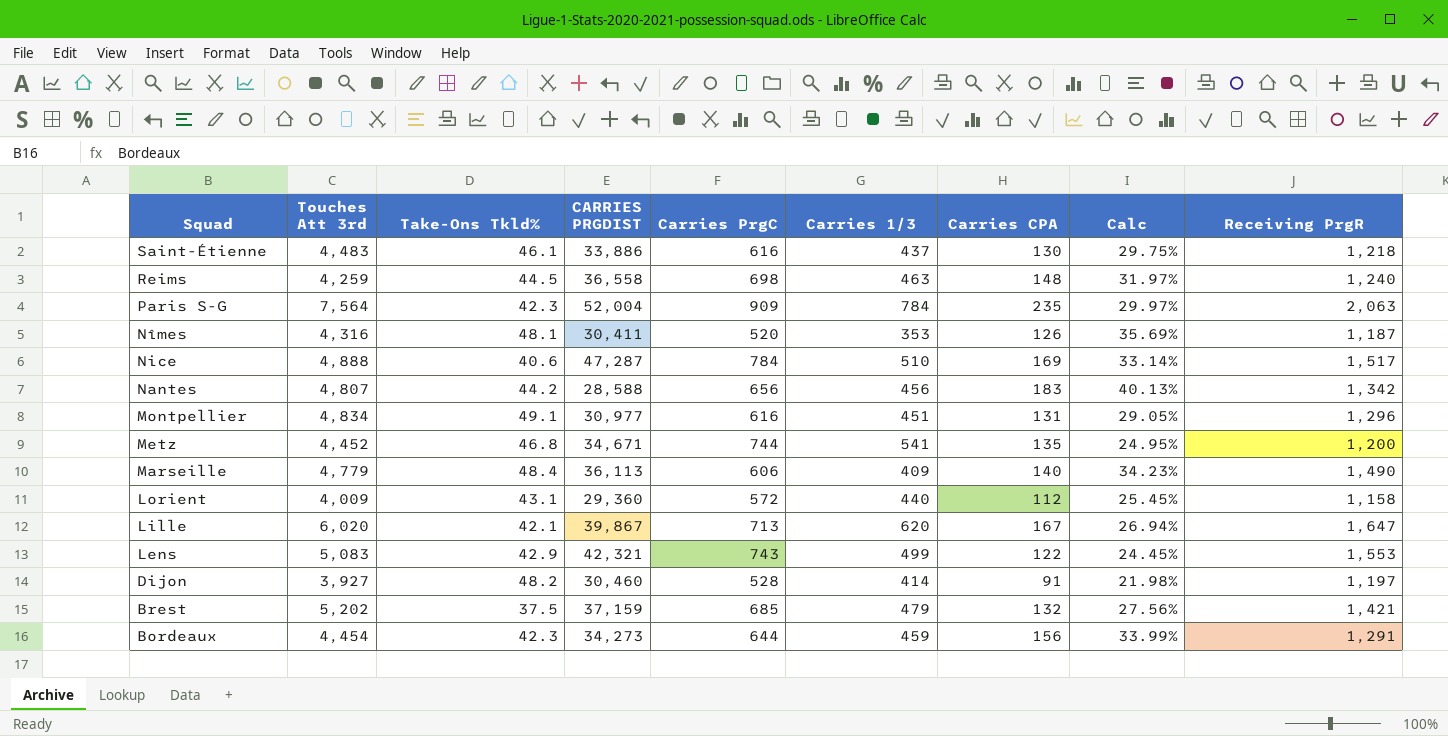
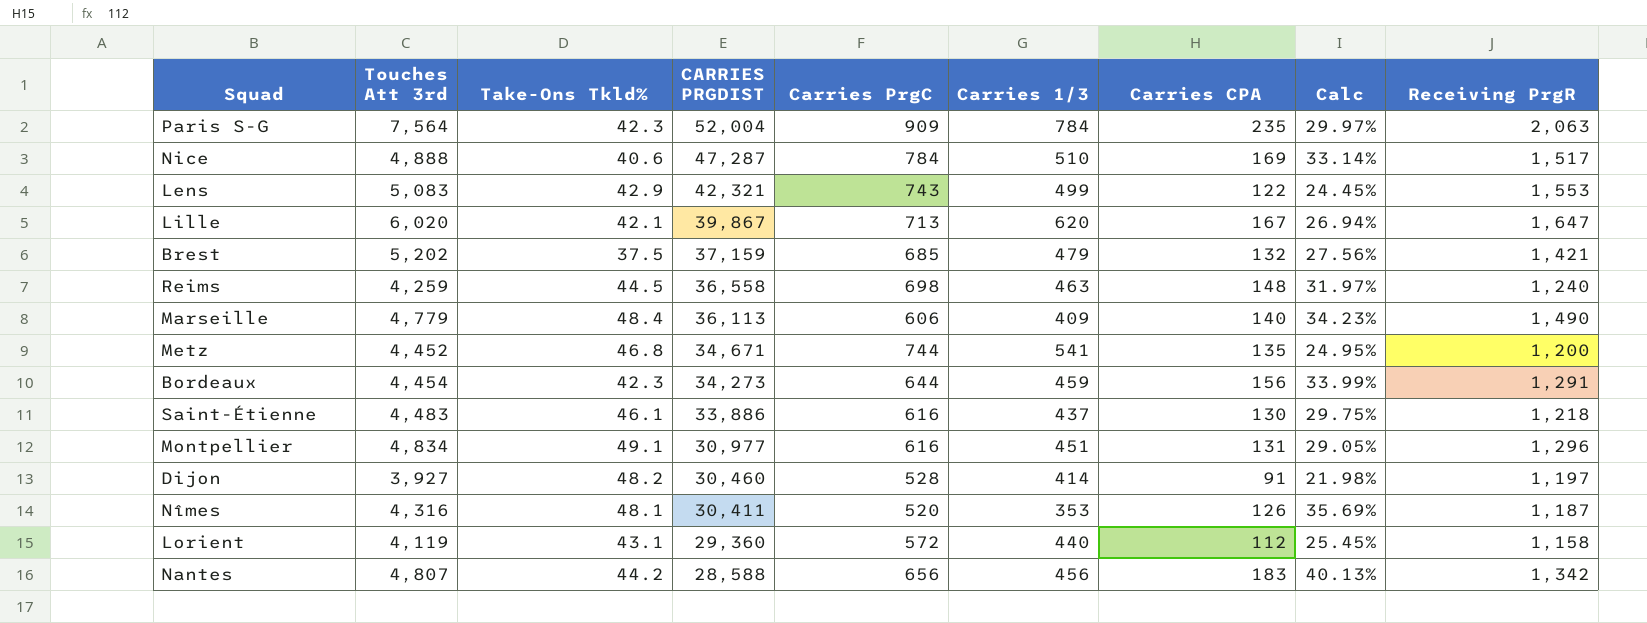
row order: Squad descending -> CARRIES PRGDIST descending
Lorient | Touches Att 3rd: 4,009 -> 4,119

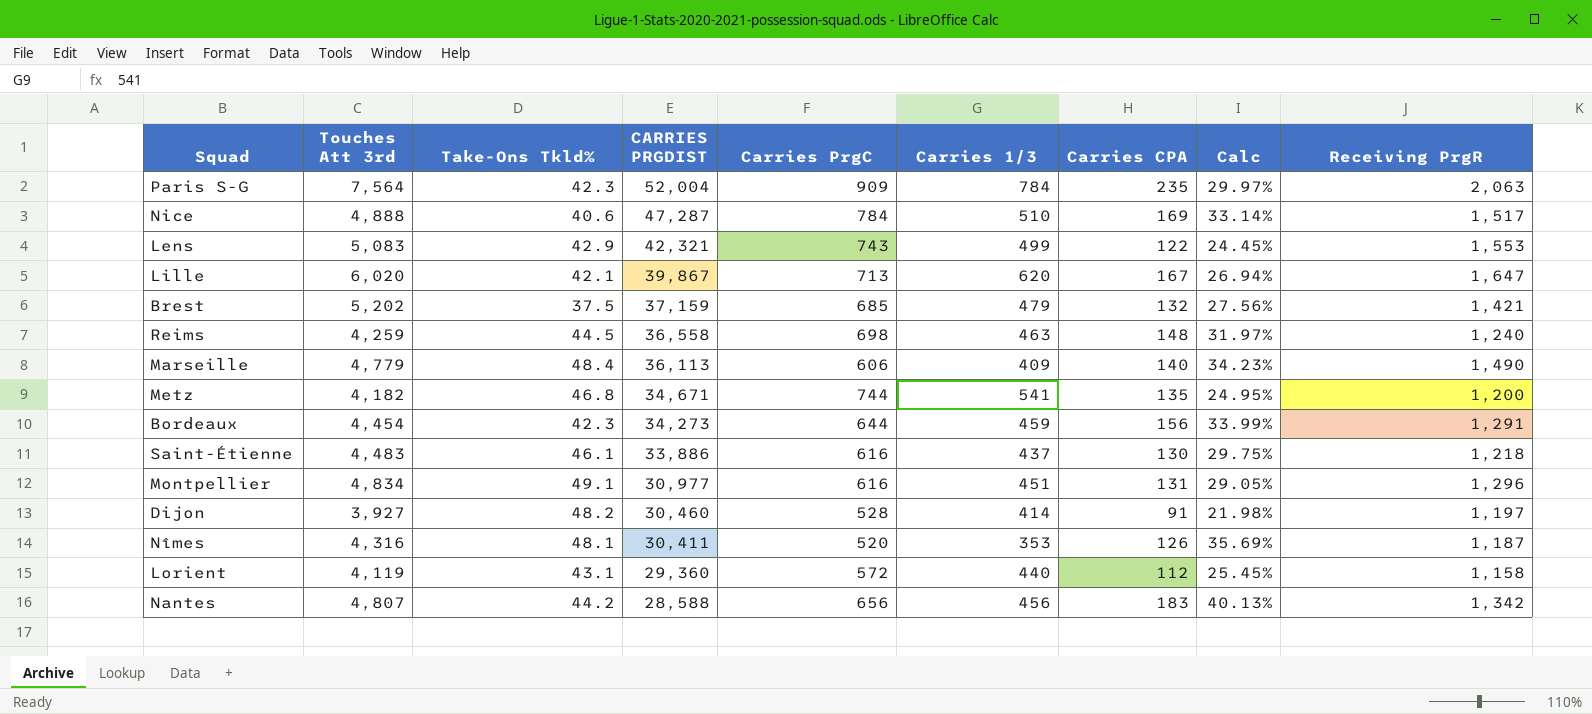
Metz | Touches Att 3rd: 4,452 -> 4,182

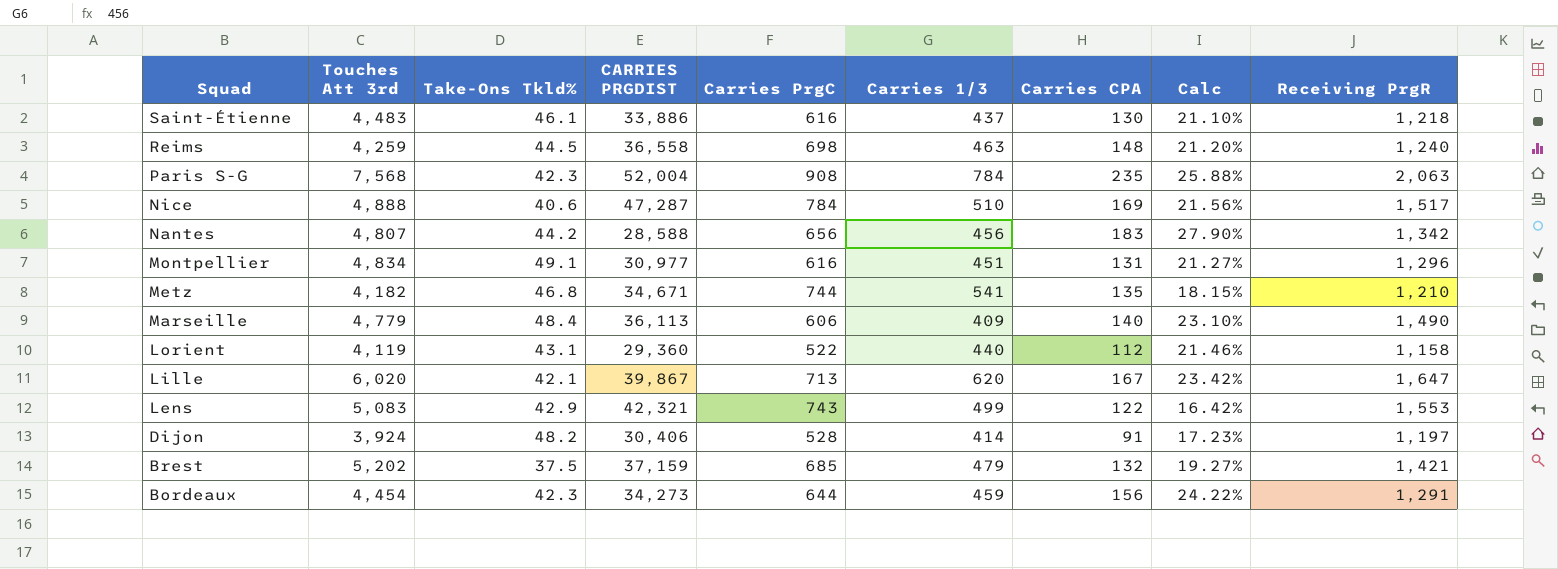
row order: CARRIES PRGDIST descending -> Squad descending
column Calc | formula: [Carries CPA] / [Carries 1/3] -> [Carries CPA] / [Carries PrgC]
row Nîmes: 4,316 | 48.1 | 30,411 | 520 | 353 | 126 | 35.69% | 1,187 -> none
Paris S-G | Touches Att 3rd: 7,564 -> 7,568
Paris S-G | Carries PrgC: 909 -> 908
Metz | Receiving PrgR: 1,200 -> 1,210
Lorient | Carries PrgC: 572 -> 522
Dijon | Touches Att 3rd: 3,927 -> 3,924
Dijon | CARRIES PRGDIST: 30,460 -> 30,406

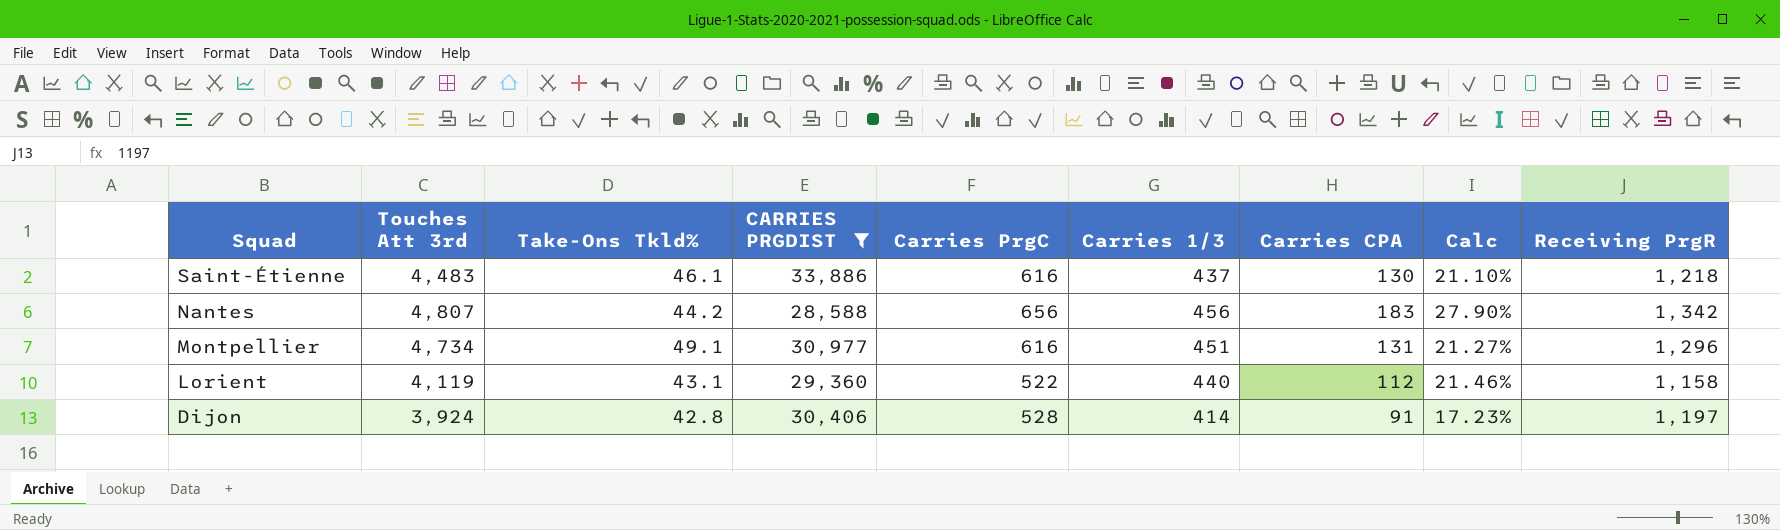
filter: none -> CARRIES PRGDIST <= 33,886
Montpellier | Touches Att 3rd: 4,834 -> 4,734
Dijon | Take-Ons Tkld%: 48.2 -> 42.8

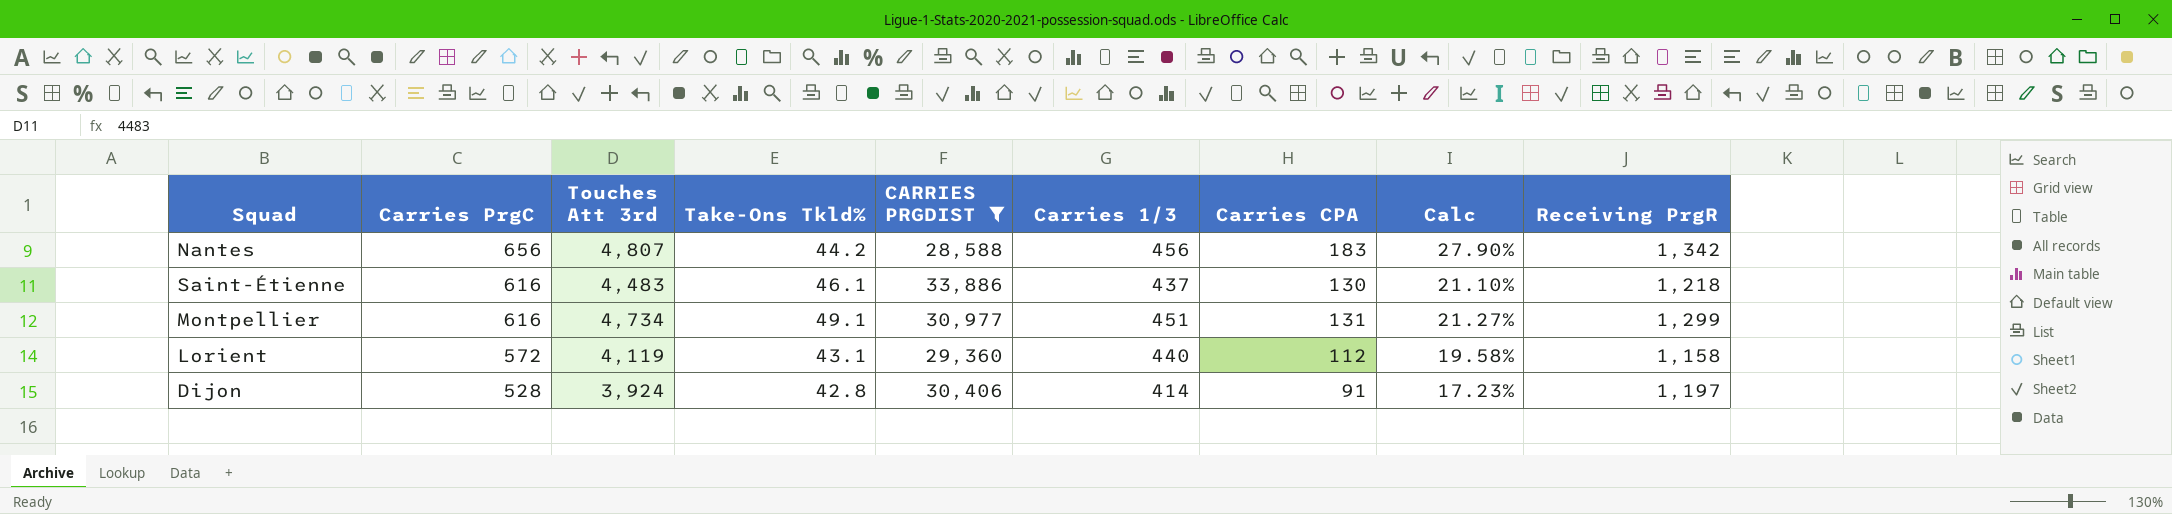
row order: Squad descending -> Carries PrgC descending
column Carries PrgC | position: 5 -> 2
Montpellier | Receiving PrgR: 1,296 -> 1,299
Lorient | Carries PrgC: 522 -> 572
Lorient | Calc: 21.46% -> 19.58%

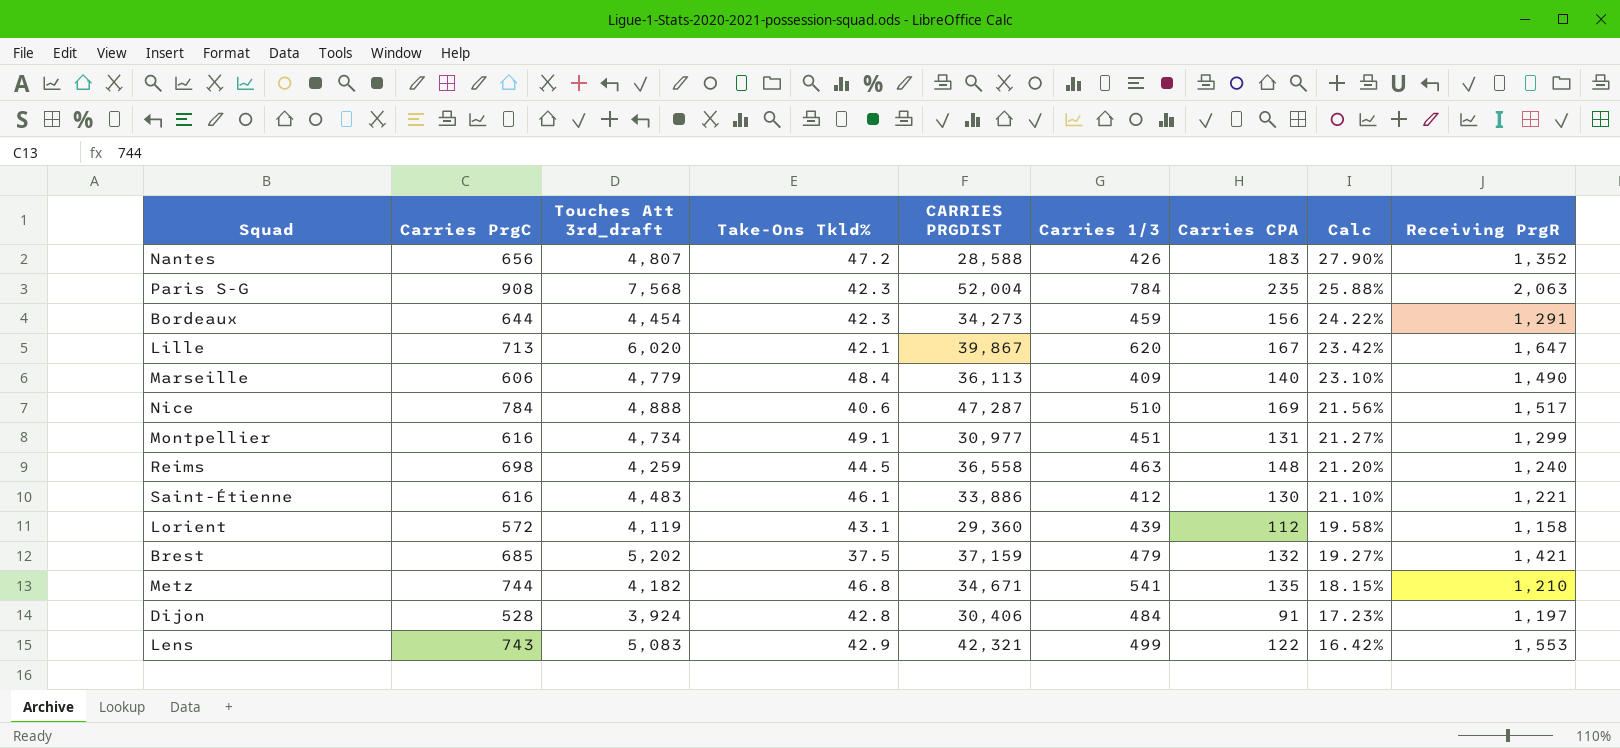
filter: CARRIES PRGDIST <= 33,886 -> none
row order: Carries PrgC descending -> Calc descending
column name: Touches Att 3rd -> Touches Att 3rd_draft
Nantes | Take-Ons Tkld%: 44.2 -> 47.2
Nantes | Carries 1/3: 456 -> 426
Nantes | Receiving PrgR: 1,342 -> 1,352
Saint-Étienne | Carries 1/3: 437 -> 412
Saint-Étienne | Receiving PrgR: 1,218 -> 1,221
Lorient | Carries 1/3: 440 -> 439
Dijon | Carries 1/3: 414 -> 484

